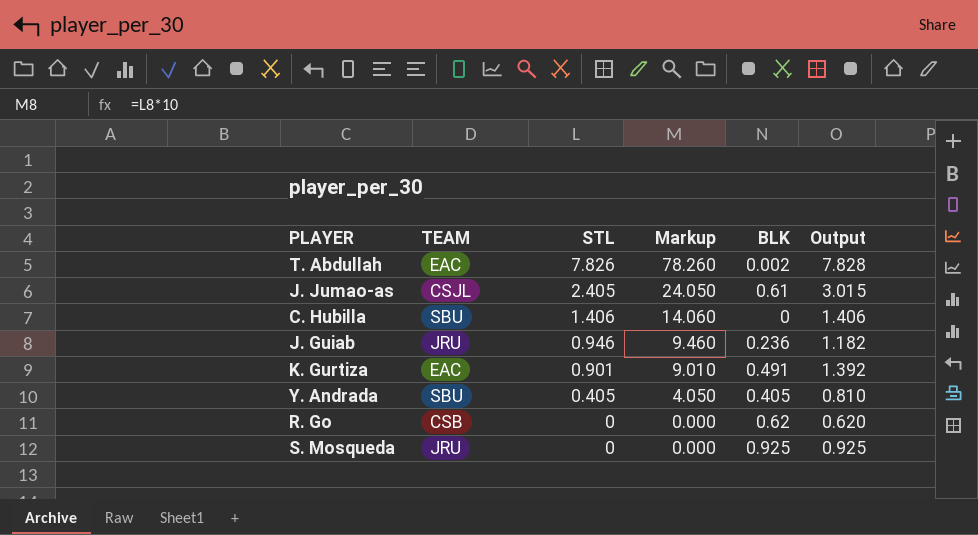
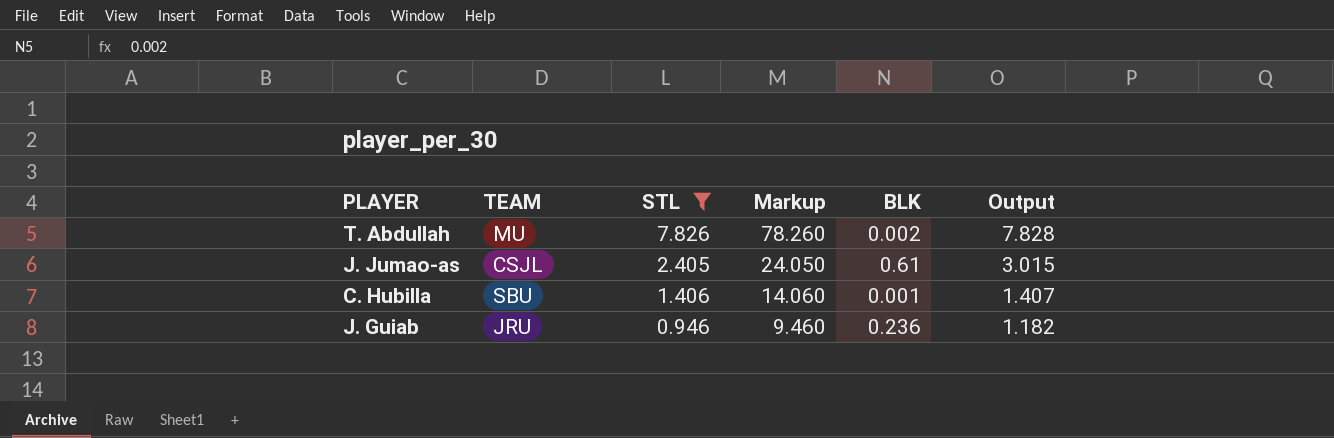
filter: none -> STL >= 0.946
T. Abdullah | TEAM: EAC -> MU
C. Hubilla | BLK: 0 -> 0.001
C. Hubilla | Output: 1.406 -> 1.407

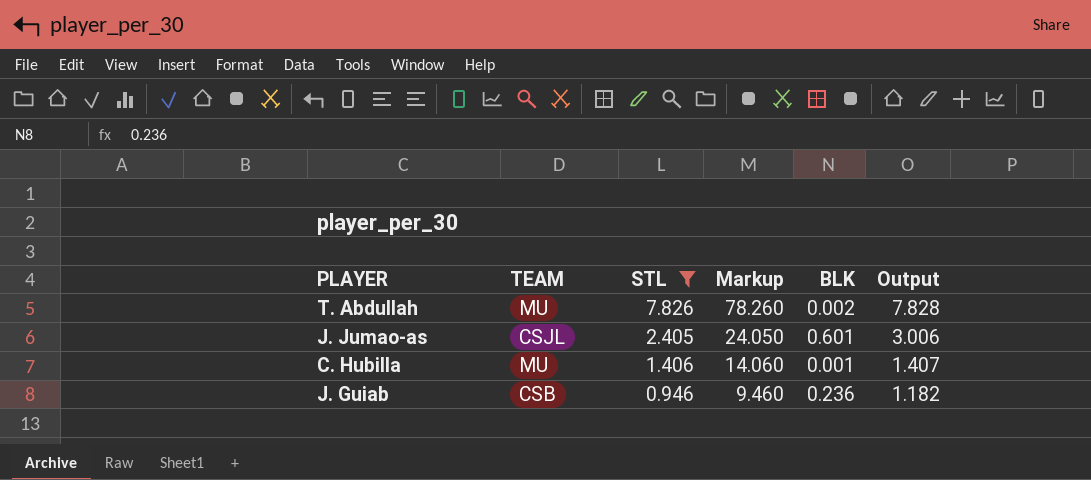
J. Jumao-as | BLK: 0.61 -> 0.601
J. Jumao-as | Output: 3.015 -> 3.006
C. Hubilla | TEAM: SBU -> MU
J. Guiab | TEAM: JRU -> CSB

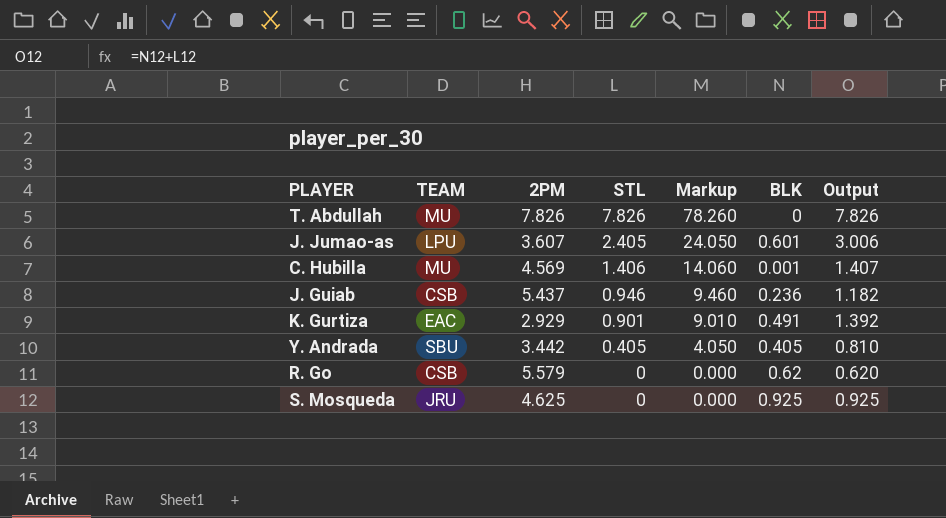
filter: STL >= 0.946 -> none
column 2PM | position: none -> 3
T. Abdullah | BLK: 0.002 -> 0
T. Abdullah | Output: 7.828 -> 7.826
J. Jumao-as | TEAM: CSJL -> LPU

